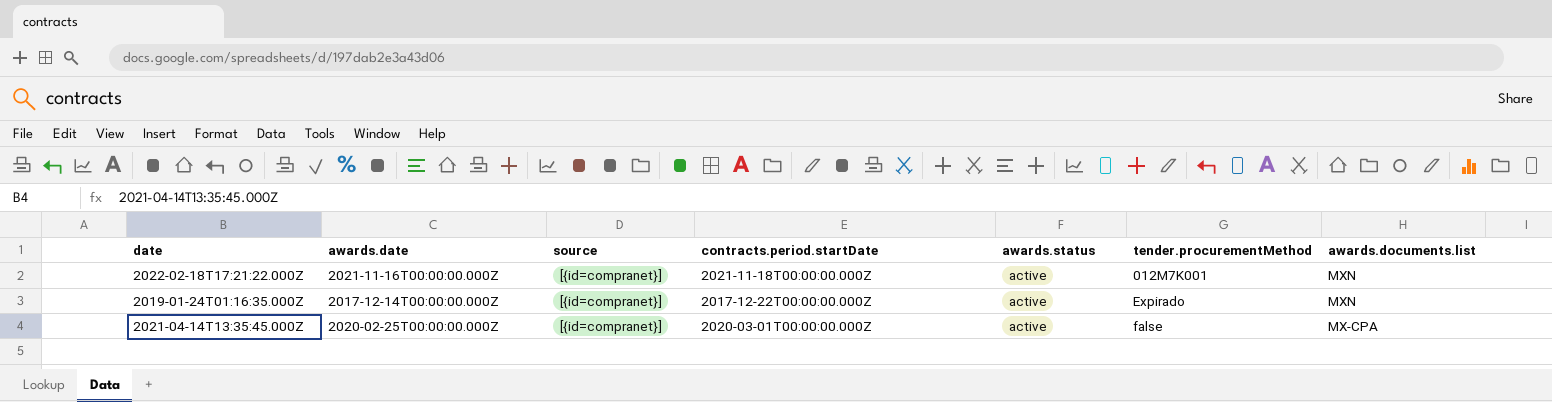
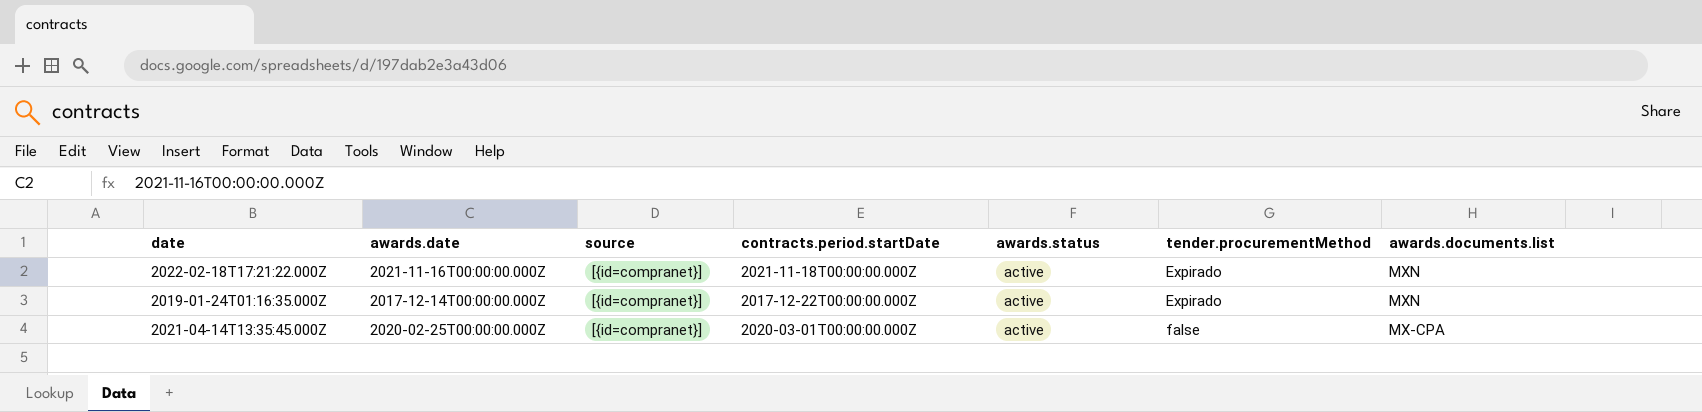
2022-02-18T17:21:22.000Z | tender.procurementMethod: 012M7K001 -> Expirado

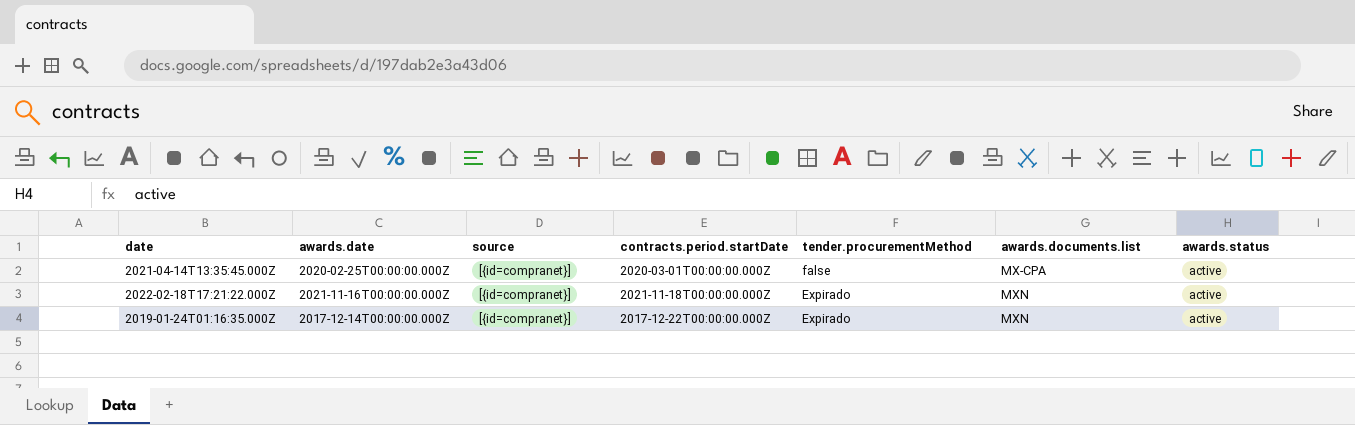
row order: tender.procurementMethod ascending -> tender.procurementMethod descending
column awards.status | position: 5 -> 7

